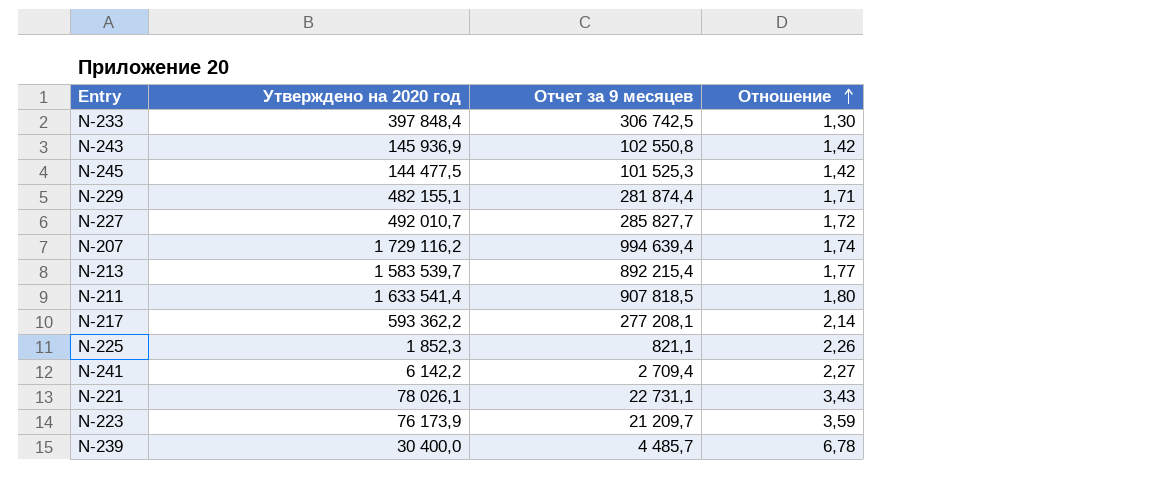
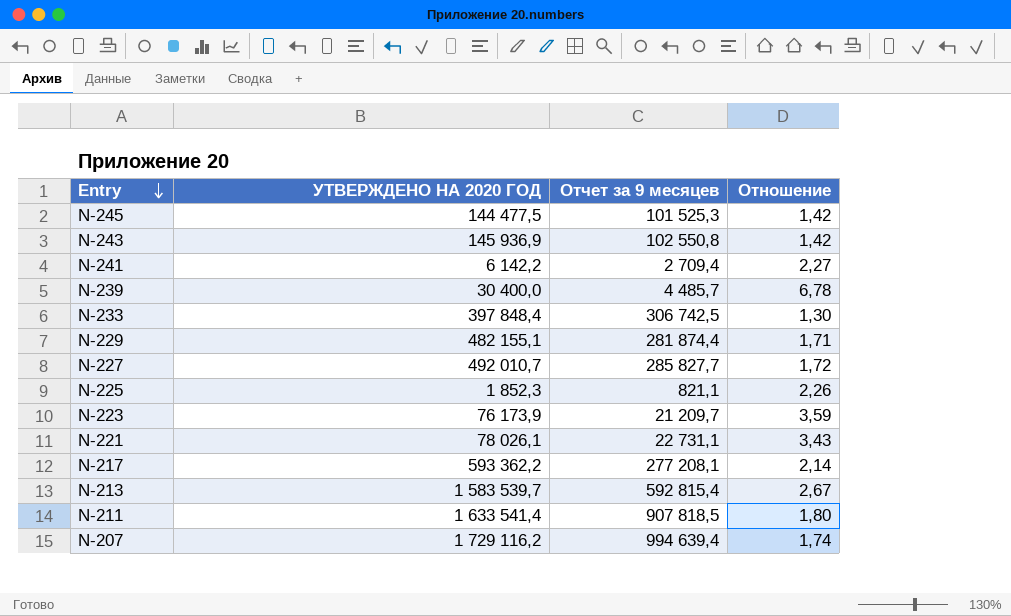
row order: Отношение ascending -> Entry descending
column name: Утверждено на 2020 год -> УТВЕРЖДЕНО НА 2020 ГОД
N-213 | Отчет за 9 месяцев: 892 215,4 -> 592 815,4
N-213 | Отношение: 1,77 -> 2,67

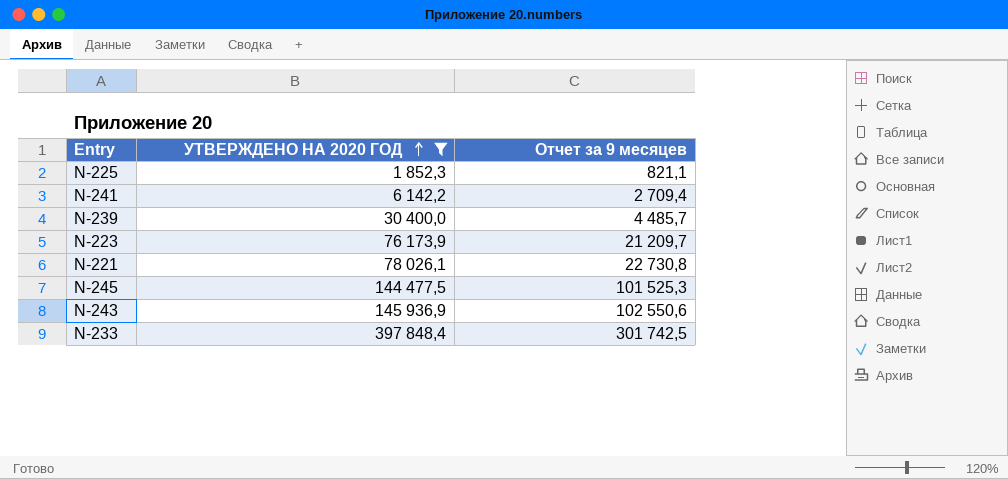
filter: none -> УТВЕРЖДЕНО НА 2020 ГОД <= 397 848,4
row order: Entry descending -> УТВЕРЖДЕНО НА 2020 ГОД ascending
column Отношение | formula: [УТВЕРЖДЕНО НА 2020 ГОД] / [Отчет за 9 месяцев] -> none
N-221 | Отчет за 9 месяцев: 22 731,1 -> 22 730,8
N-243 | Отчет за 9 месяцев: 102 550,8 -> 102 550,6
N-233 | Отчет за 9 месяцев: 306 742,5 -> 301 742,5

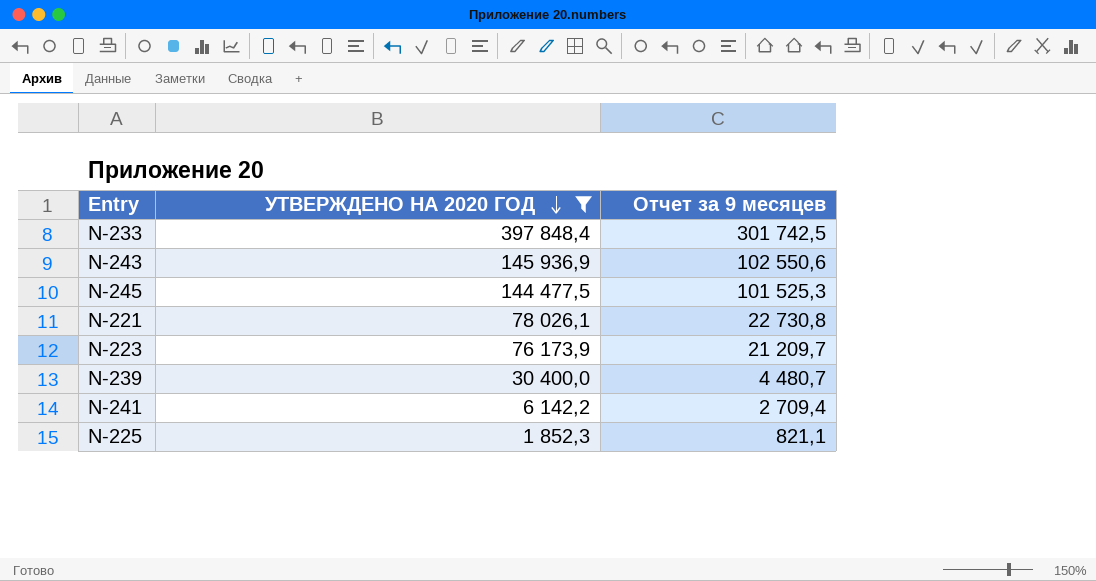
row order: УТВЕРЖДЕНО НА 2020 ГОД ascending -> УТВЕРЖДЕНО НА 2020 ГОД descending
N-239 | Отчет за 9 месяцев: 4 485,7 -> 4 480,7

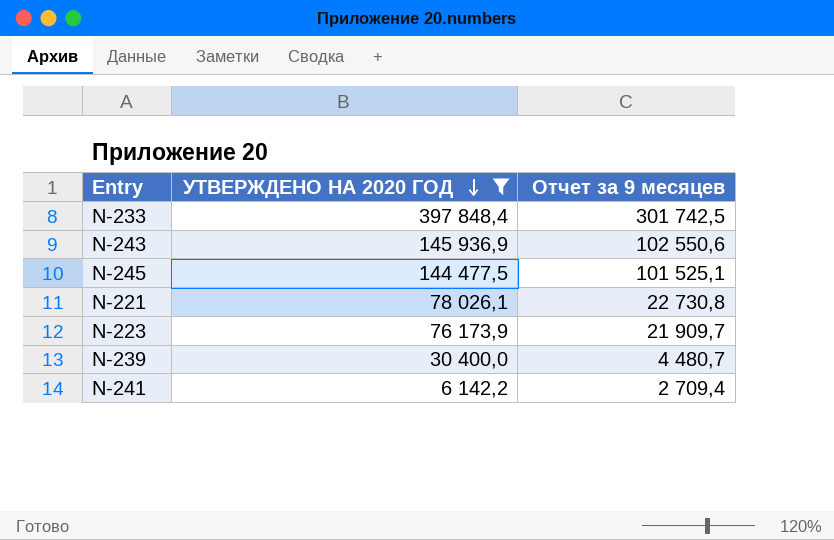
row N-225: 1 852,3 | 821,1 -> none
N-245 | Отчет за 9 месяцев: 101 525,3 -> 101 525,1
N-223 | Отчет за 9 месяцев: 21 209,7 -> 21 909,7

